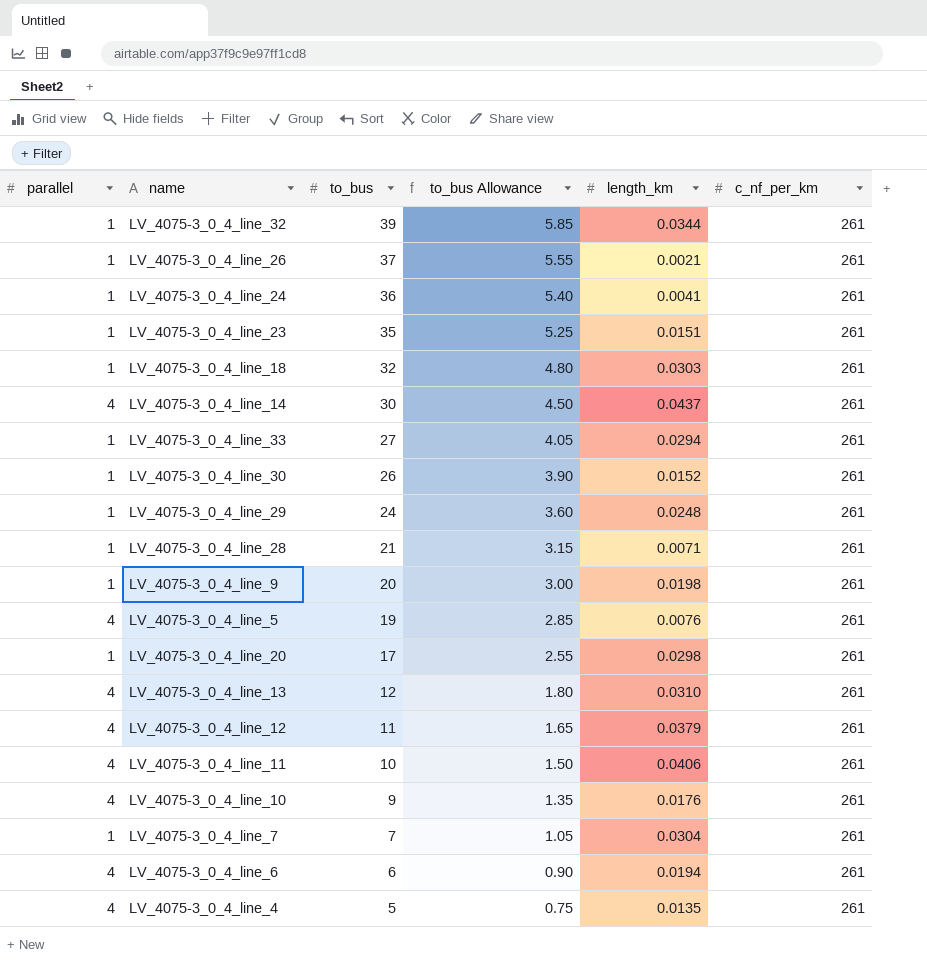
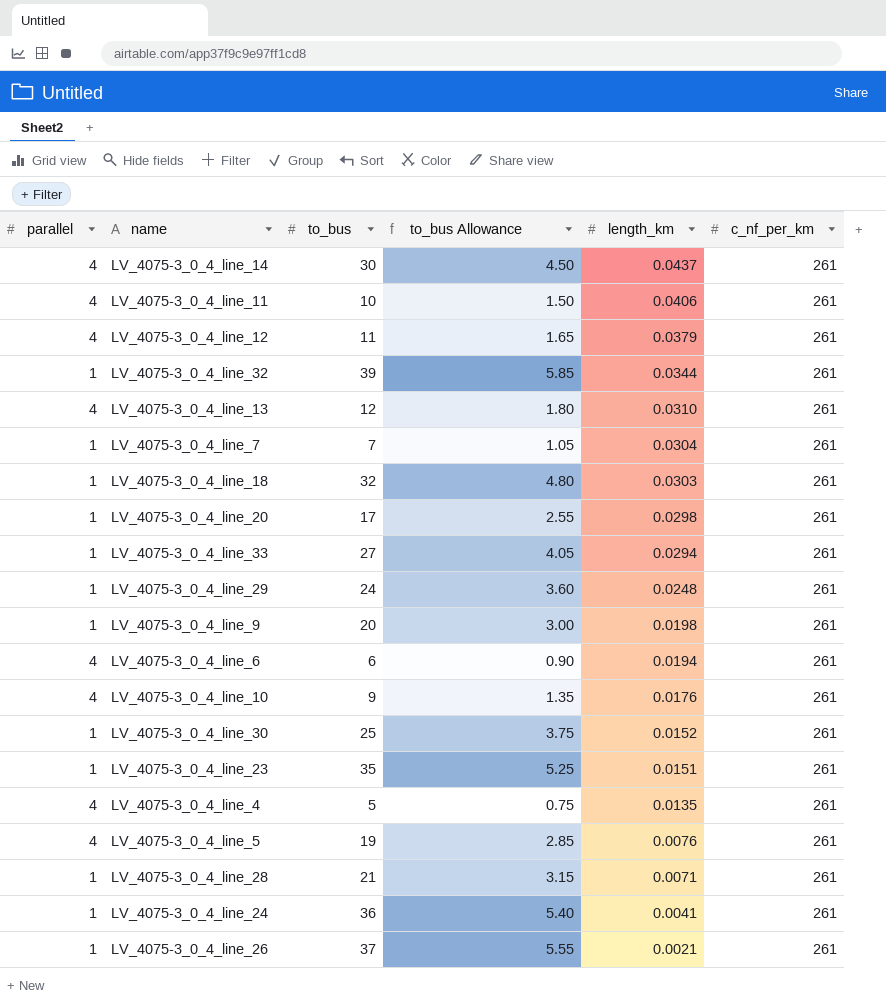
row order: to_bus descending -> length_km descending
LV_4075-3_0_4_line_30 | to_bus: 26 -> 25
LV_4075-3_0_4_line_30 | to_bus Allowance: 3.90 -> 3.75

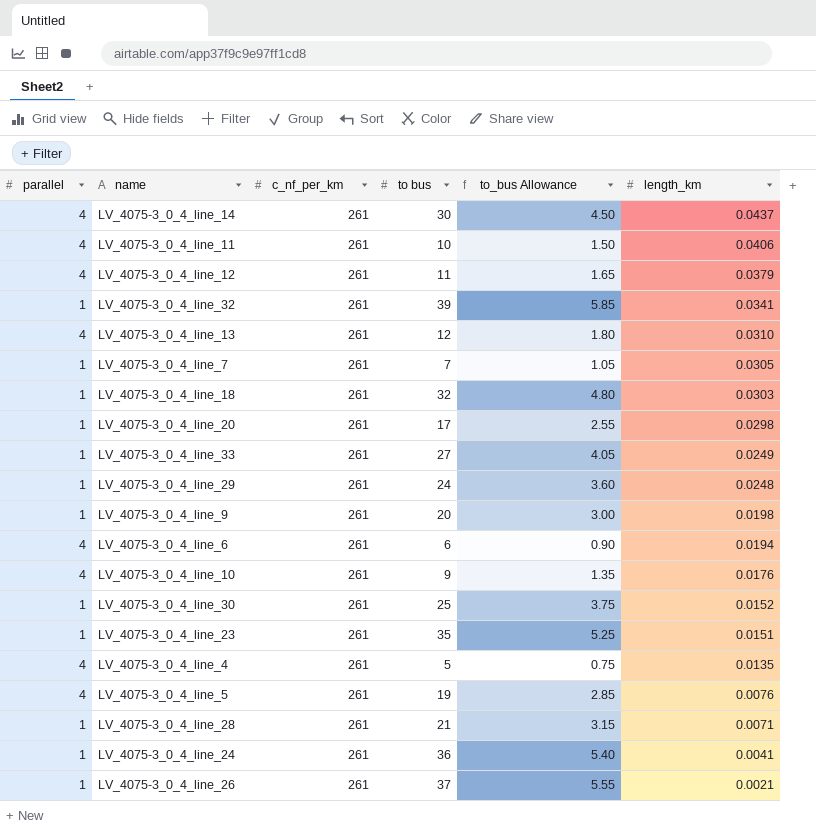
column c_nf_per_km | position: 6 -> 3
column name: to_bus -> to bus
LV_4075-3_0_4_line_32 | length_km: 0.0344 -> 0.0341
LV_4075-3_0_4_line_7 | length_km: 0.0304 -> 0.0305
LV_4075-3_0_4_line_33 | length_km: 0.0294 -> 0.0249

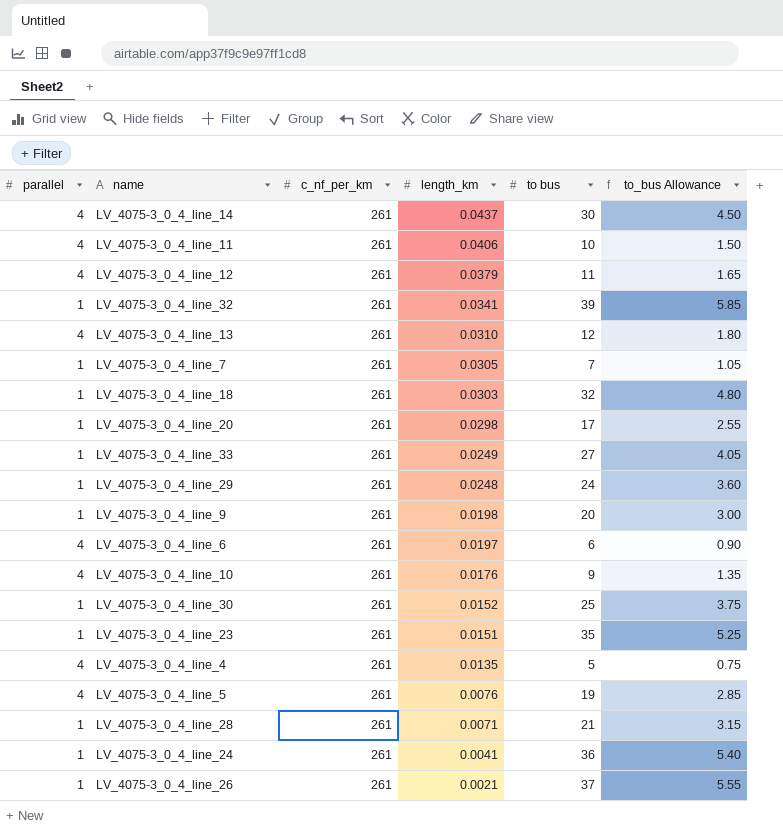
column length_km | position: 6 -> 4
LV_4075-3_0_4_line_6 | length_km: 0.0194 -> 0.0197

